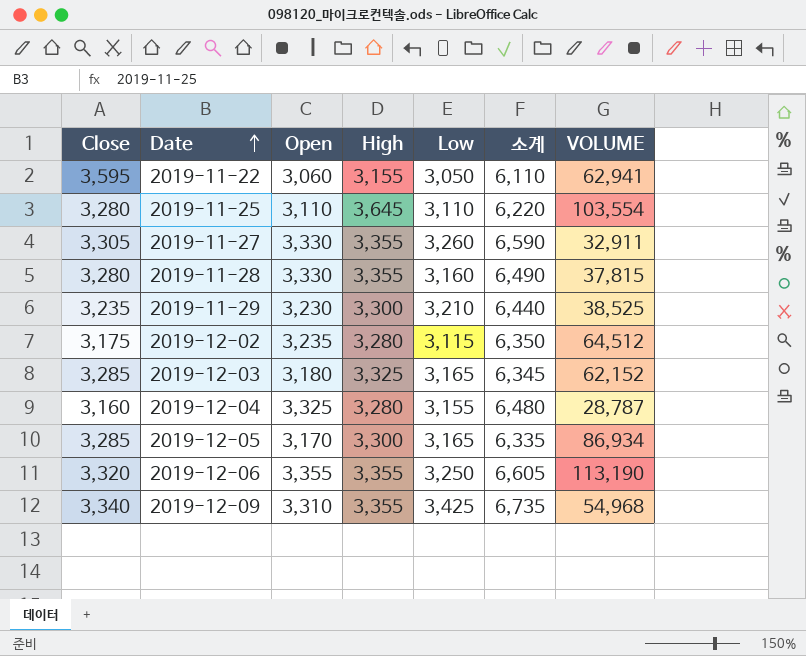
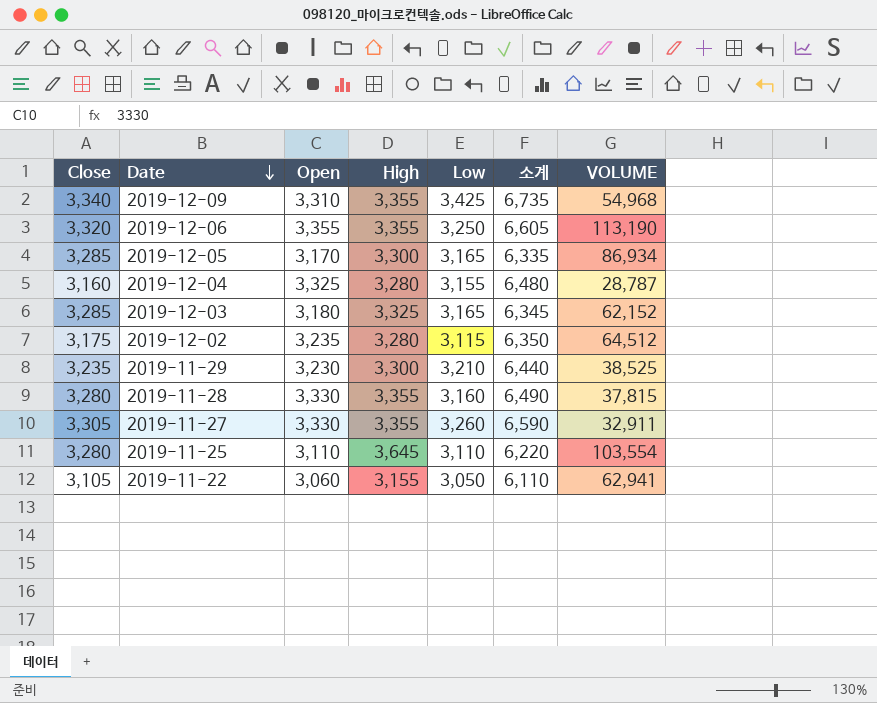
row order: Date ascending -> Date descending
2019-11-22 | Close: 3,595 -> 3,105

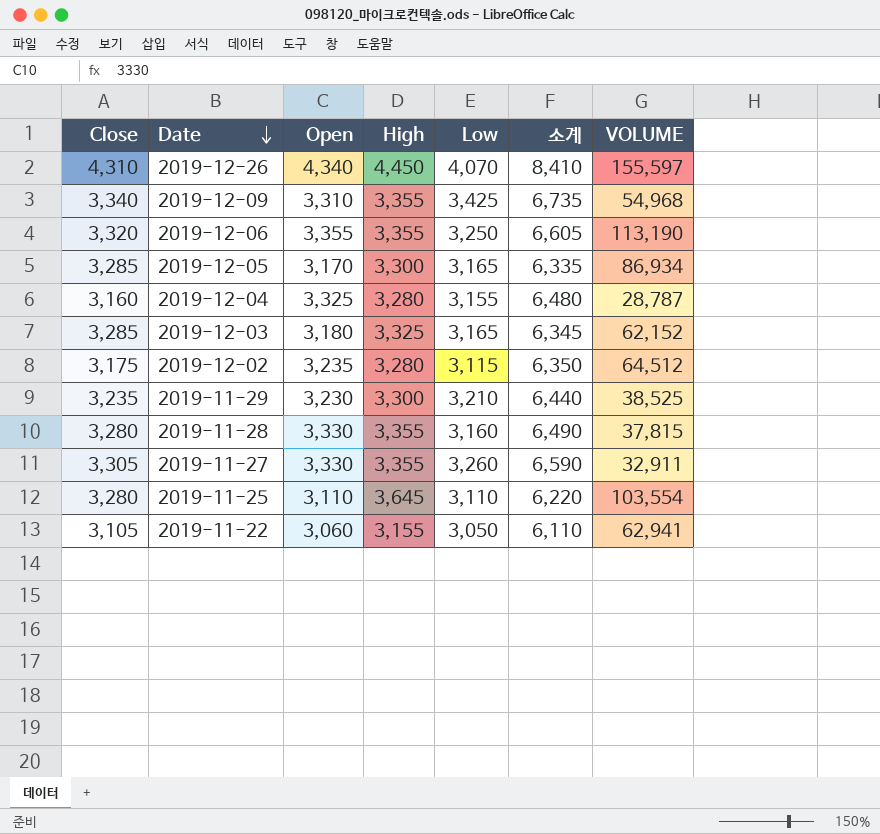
row 2019-12-26: none -> 4,310 | 4,340 | 4,450 | 4,070 | 8,410 | 155,597

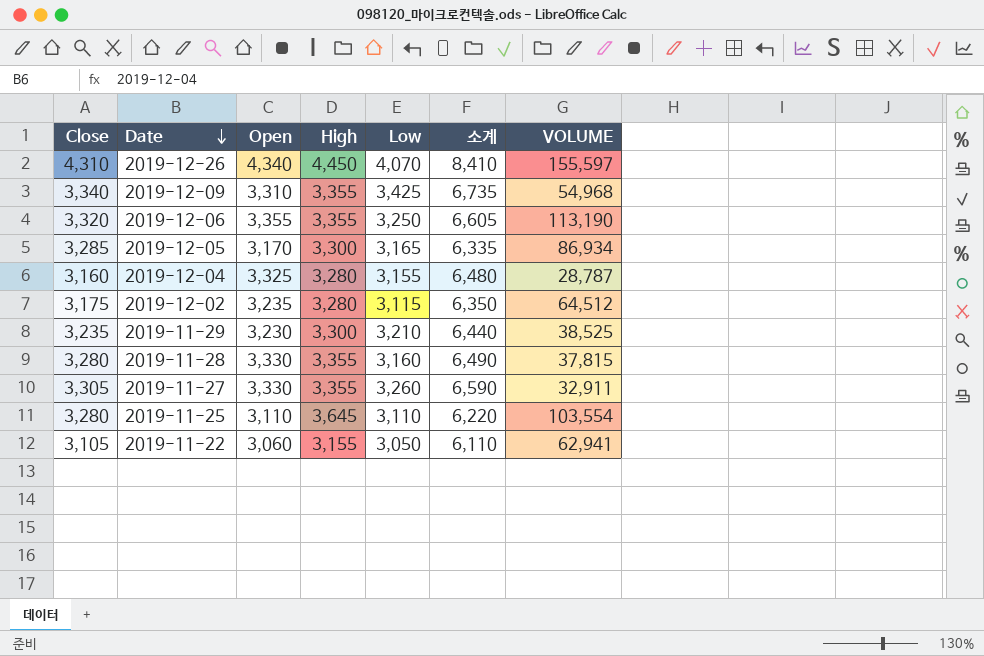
row 2019-12-03: 3,285 | 3,180 | 3,325 | 3,165 | 6,345 | 62,152 -> none

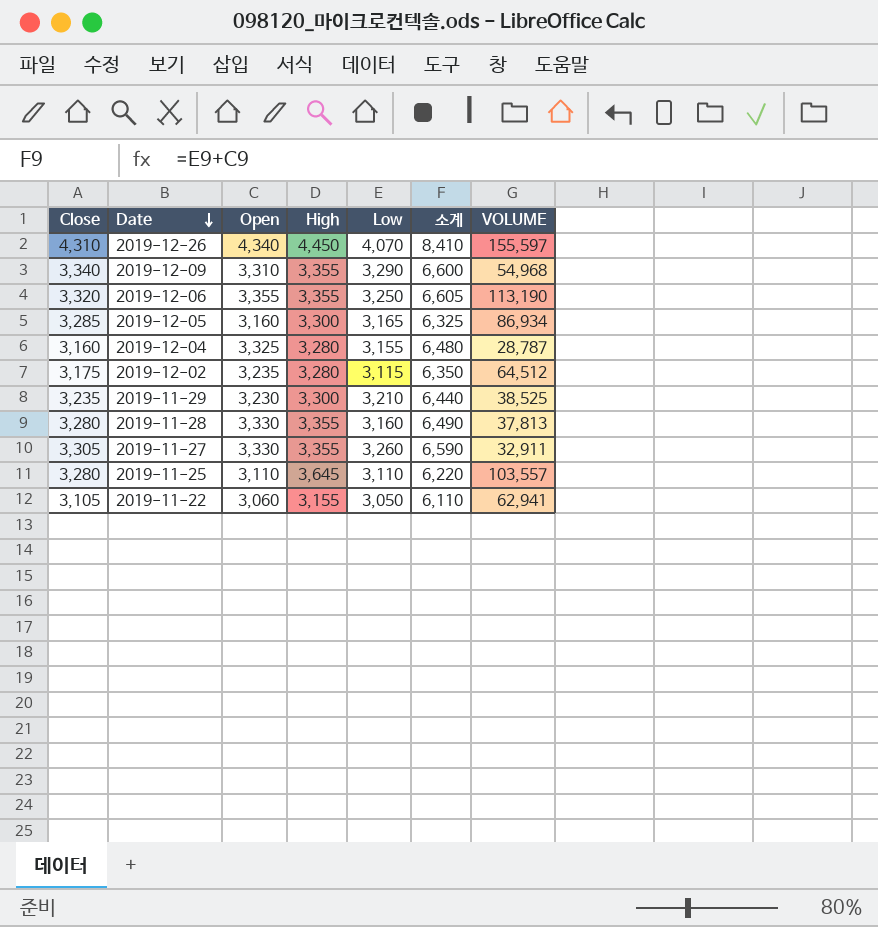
2019-12-09 | Low: 3,425 -> 3,290
2019-12-09 | 소계: 6,735 -> 6,600
2019-12-05 | Open: 3,170 -> 3,160
2019-12-05 | 소계: 6,335 -> 6,325
2019-11-28 | VOLUME: 37,815 -> 37,813
2019-11-25 | VOLUME: 103,554 -> 103,557

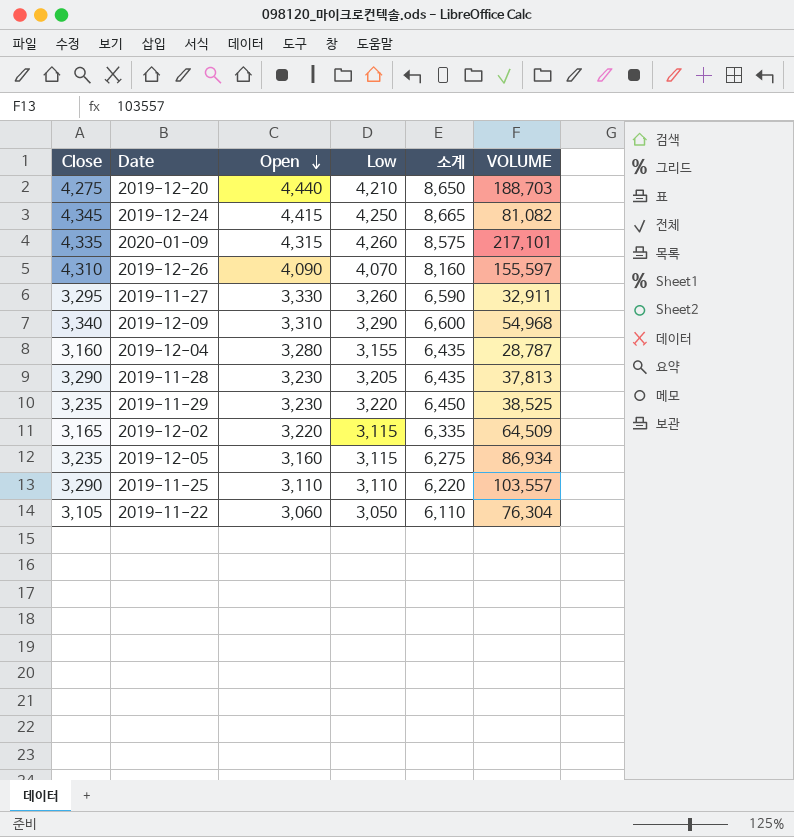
row order: Date descending -> Open descending
column High | position: 4 -> none
row 2019-12-06: 3,320 | 3,355 | 3,355 | 3,250 | 6,605 | 113,190 -> none
row 2019-12-20: none -> 4,275 | 4,440 | 4,210 | 8,650 | 188,703
row 2019-12-24: none -> 4,345 | 4,415 | 4,250 | 8,665 | 81,082
row 2020-01-09: none -> 4,335 | 4,315 | 4,260 | 8,575 | 217,101
2019-12-26 | Open: 4,340 -> 4,090
2019-12-26 | 소계: 8,410 -> 8,160
2019-11-27 | Close: 3,305 -> 3,295
2019-12-04 | Open: 3,325 -> 3,280
2019-12-04 | 소계: 6,480 -> 6,435
2019-11-28 | Close: 3,280 -> 3,290
2019-11-28 | Open: 3,330 -> 3,230
2019-11-28 | Low: 3,160 -> 3,205
2019-11-28 | 소계: 6,490 -> 6,435
2019-11-29 | Low: 3,210 -> 3,220
2019-11-29 | 소계: 6,440 -> 6,450
2019-12-02 | Close: 3,175 -> 3,165
2019-12-02 | Open: 3,235 -> 3,220
2019-12-02 | 소계: 6,350 -> 6,335
2019-12-02 | VOLUME: 64,512 -> 64,509
2019-12-05 | Close: 3,285 -> 3,235
2019-12-05 | Low: 3,165 -> 3,115
2019-12-05 | 소계: 6,325 -> 6,275
2019-11-25 | Close: 3,280 -> 3,290
2019-11-22 | VOLUME: 62,941 -> 76,304

